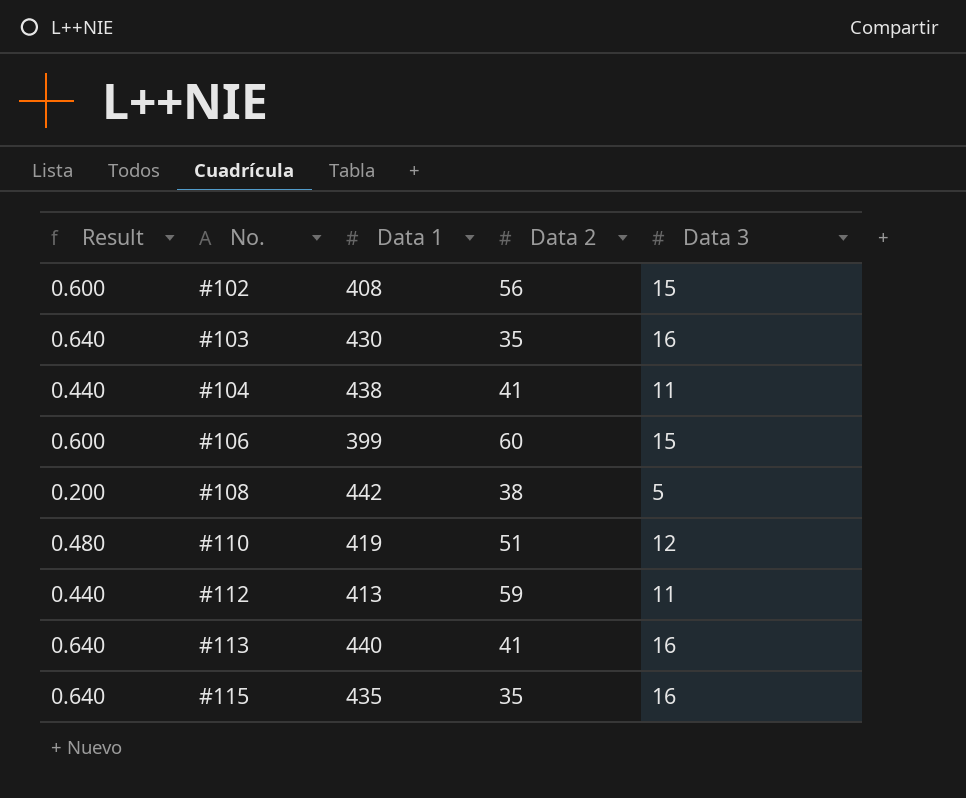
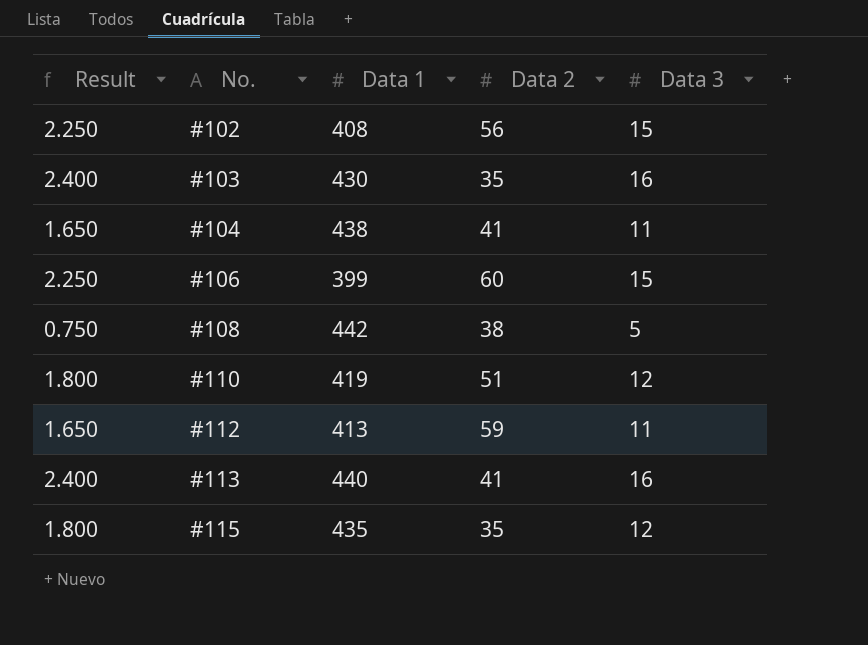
column Result | formula: [Data 3] * 0.04 -> [Data 3] * 0.15
#115 | Data 3: 16 -> 12

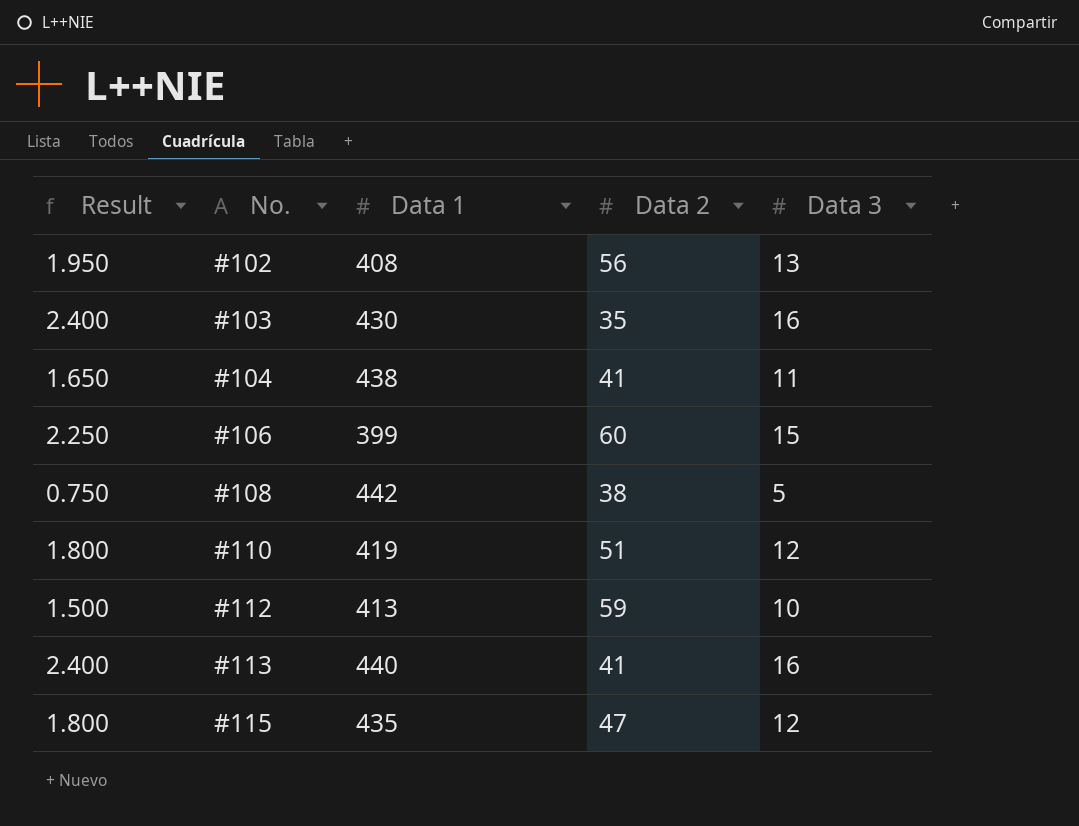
#102 | Result: 2.250 -> 1.950
#102 | Data 3: 15 -> 13
#112 | Result: 1.650 -> 1.500
#112 | Data 3: 11 -> 10
#115 | Data 2: 35 -> 47

